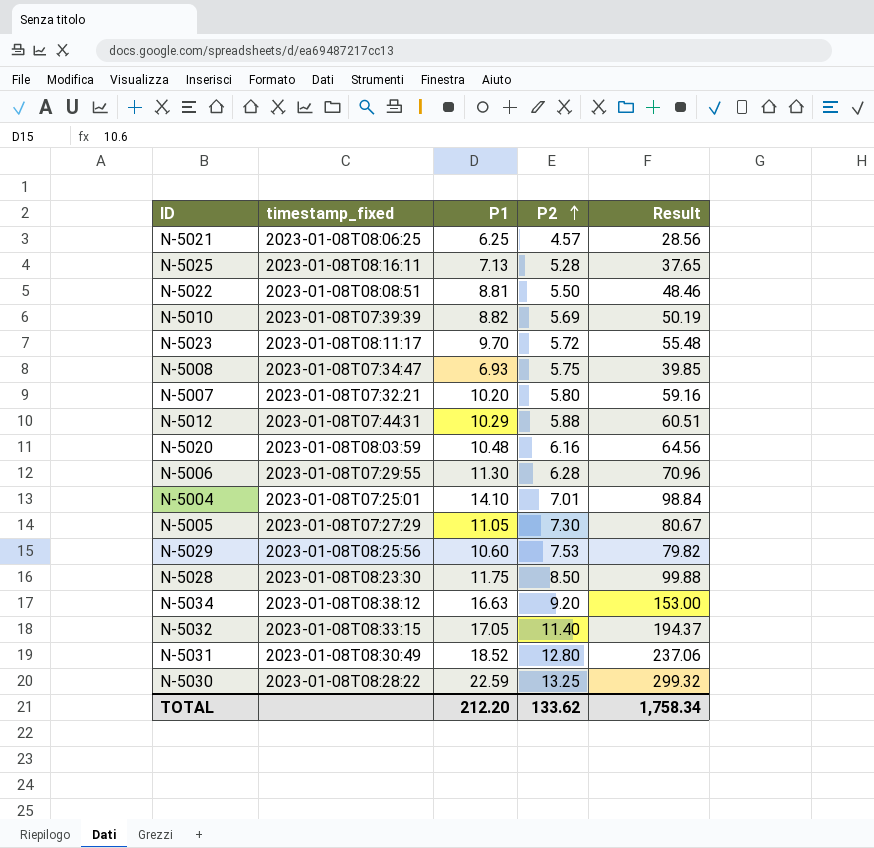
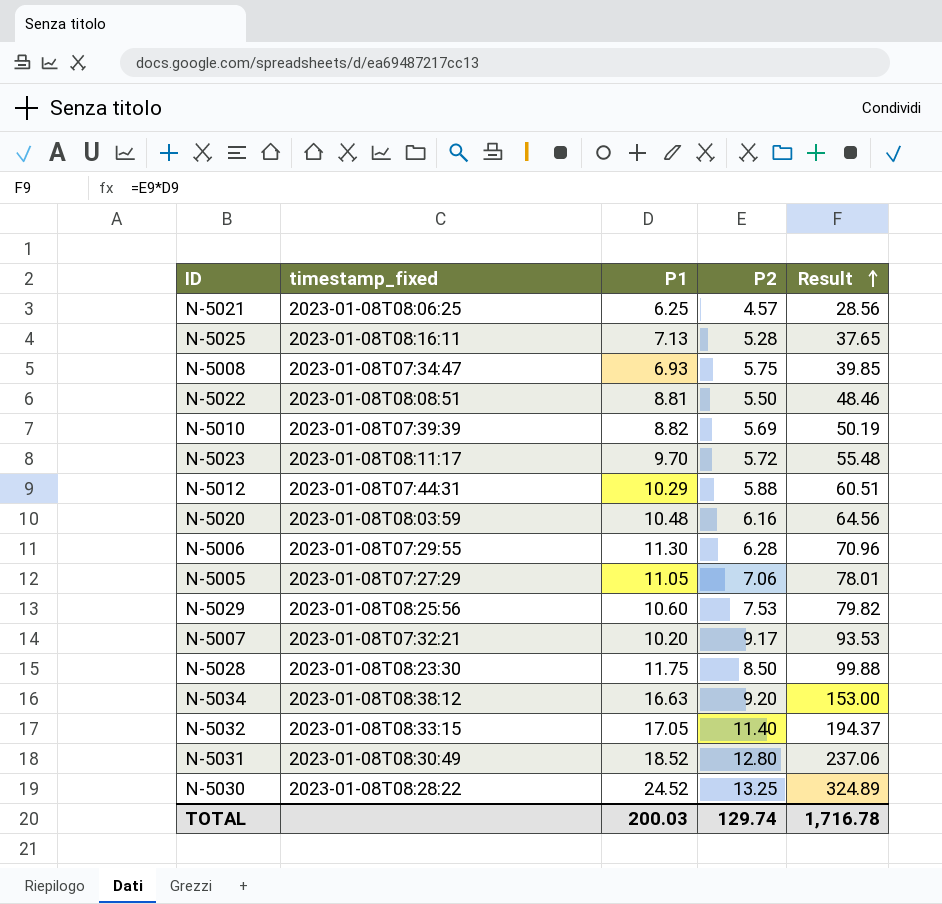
row order: P2 ascending -> Result ascending
row N-5004: 2023-01-08T07:25:01 | 14.10 | 7.01 | 98.84 -> none
N-5005 | P2: 7.30 -> 7.06
N-5005 | Result: 80.67 -> 78.01
N-5007 | P2: 5.80 -> 9.17
N-5007 | Result: 59.16 -> 93.53
N-5030 | P1: 22.59 -> 24.52
N-5030 | Result: 299.32 -> 324.89
TOTAL | P1: 212.20 -> 200.03
TOTAL | P2: 133.62 -> 129.74
TOTAL | Result: 1,758.34 -> 1,716.78

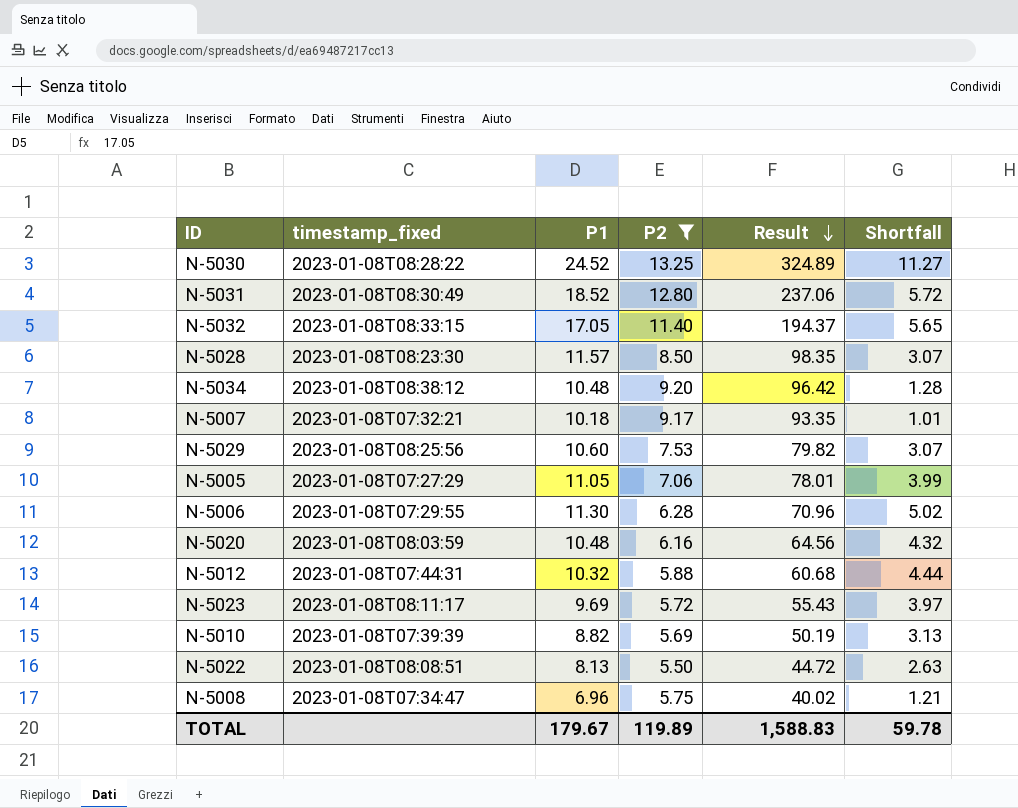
filter: none -> P2 >= 5.50
row order: Result ascending -> Result descending
column Shortfall | formula: none -> [P1] - [P2]
N-5028 | P1: 11.75 -> 11.57
N-5028 | Result: 99.88 -> 98.35
N-5034 | P1: 16.63 -> 10.48
N-5034 | Result: 153.00 -> 96.42
N-5007 | P1: 10.20 -> 10.18
N-5007 | Result: 93.53 -> 93.35
N-5012 | P1: 10.29 -> 10.32
N-5012 | Result: 60.51 -> 60.68
N-5023 | P1: 9.70 -> 9.69
N-5023 | Result: 55.48 -> 55.43
N-5022 | P1: 8.81 -> 8.13
N-5022 | Result: 48.46 -> 44.72
N-5008 | P1: 6.93 -> 6.96
N-5008 | Result: 39.85 -> 40.02
TOTAL | P1: 200.03 -> 179.67
TOTAL | P2: 129.74 -> 119.89
TOTAL | Result: 1,716.78 -> 1,588.83

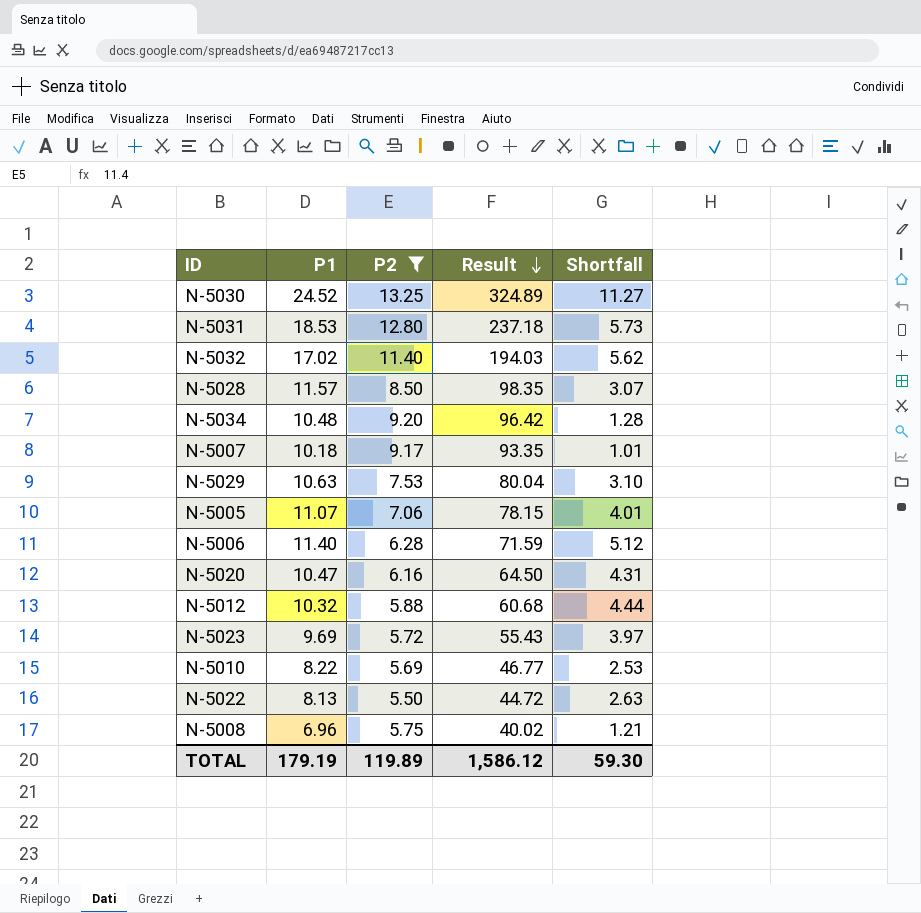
column timestamp_fixed | position: 2 -> none
N-5031 | P1: 18.52 -> 18.53
N-5031 | Result: 237.06 -> 237.18
N-5031 | Shortfall: 5.72 -> 5.73
N-5032 | P1: 17.05 -> 17.02
N-5032 | Result: 194.37 -> 194.03
N-5032 | Shortfall: 5.65 -> 5.62
N-5029 | P1: 10.60 -> 10.63
N-5029 | Result: 79.82 -> 80.04
N-5029 | Shortfall: 3.07 -> 3.10
N-5005 | P1: 11.05 -> 11.07
N-5005 | Result: 78.01 -> 78.15
N-5005 | Shortfall: 3.99 -> 4.01
N-5006 | P1: 11.30 -> 11.40
N-5006 | Result: 70.96 -> 71.59
N-5006 | Shortfall: 5.02 -> 5.12
N-5020 | P1: 10.48 -> 10.47
N-5020 | Result: 64.56 -> 64.50
N-5020 | Shortfall: 4.32 -> 4.31
N-5010 | P1: 8.82 -> 8.22
N-5010 | Result: 50.19 -> 46.77
N-5010 | Shortfall: 3.13 -> 2.53
TOTAL | P1: 179.67 -> 179.19
TOTAL | Result: 1,588.83 -> 1,586.12
TOTAL | Shortfall: 59.78 -> 59.30

